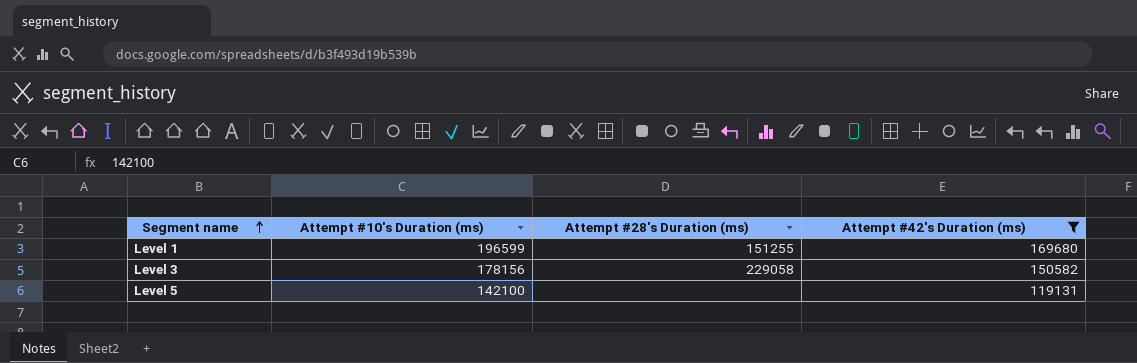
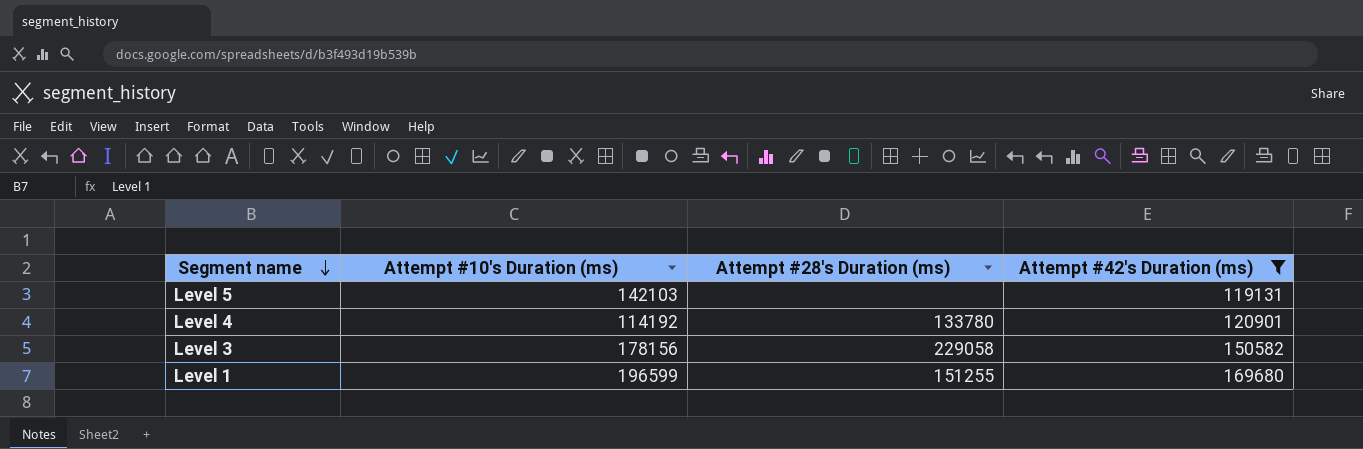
row order: Segment name ascending -> Segment name descending
Level 5 | Attempt #10's Duration (ms): 142100 -> 142103
row Level 4: none -> 114192 | 133780 | 120901

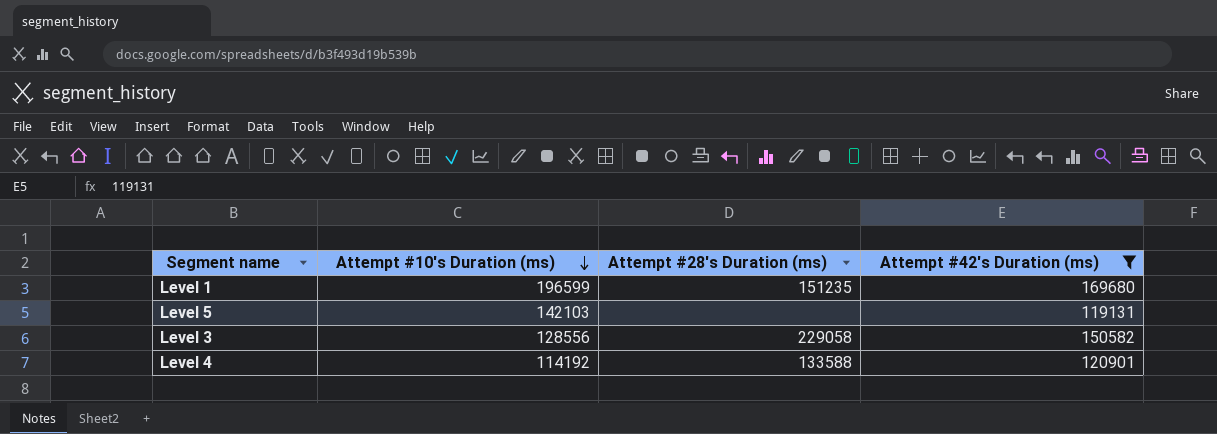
row order: Segment name descending -> Attempt #10's Duration (ms) descending
Level 1 | Attempt #28's Duration (ms): 151255 -> 151235
Level 3 | Attempt #10's Duration (ms): 178156 -> 128556
Level 4 | Attempt #28's Duration (ms): 133780 -> 133588

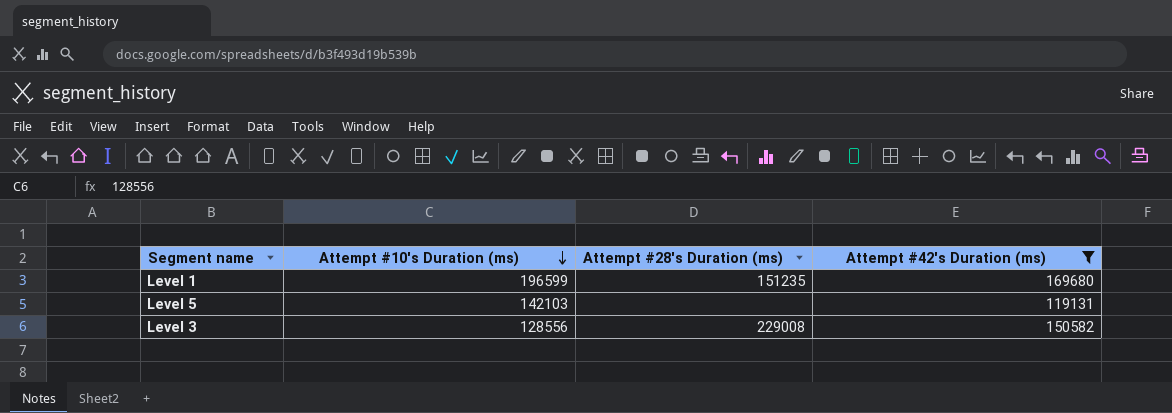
row Level 4: 114192 | 133588 | 120901 -> none
Level 3 | Attempt #28's Duration (ms): 229058 -> 229008

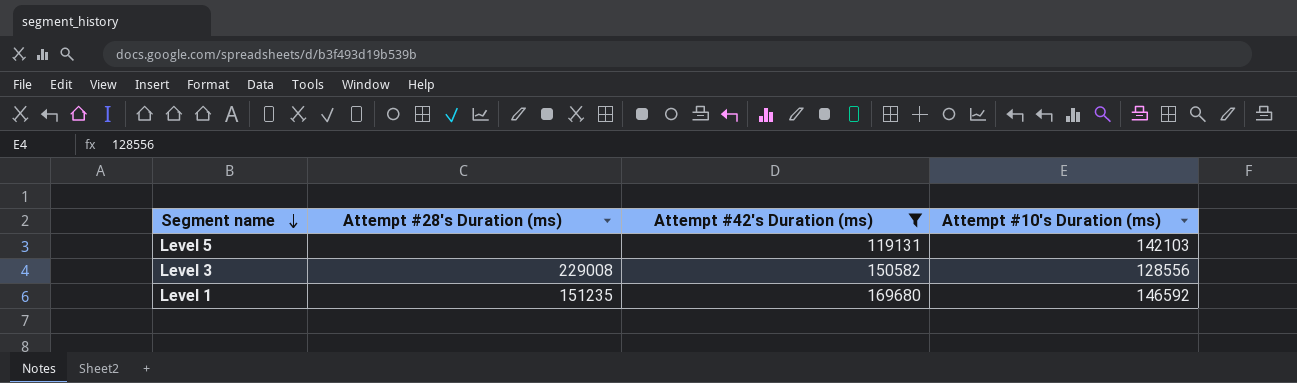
row order: Attempt #10's Duration (ms) descending -> Segment name descending
column Attempt #10's Duration (ms) | position: 2 -> 4
Level 1 | Attempt #10's Duration (ms): 196599 -> 146592

